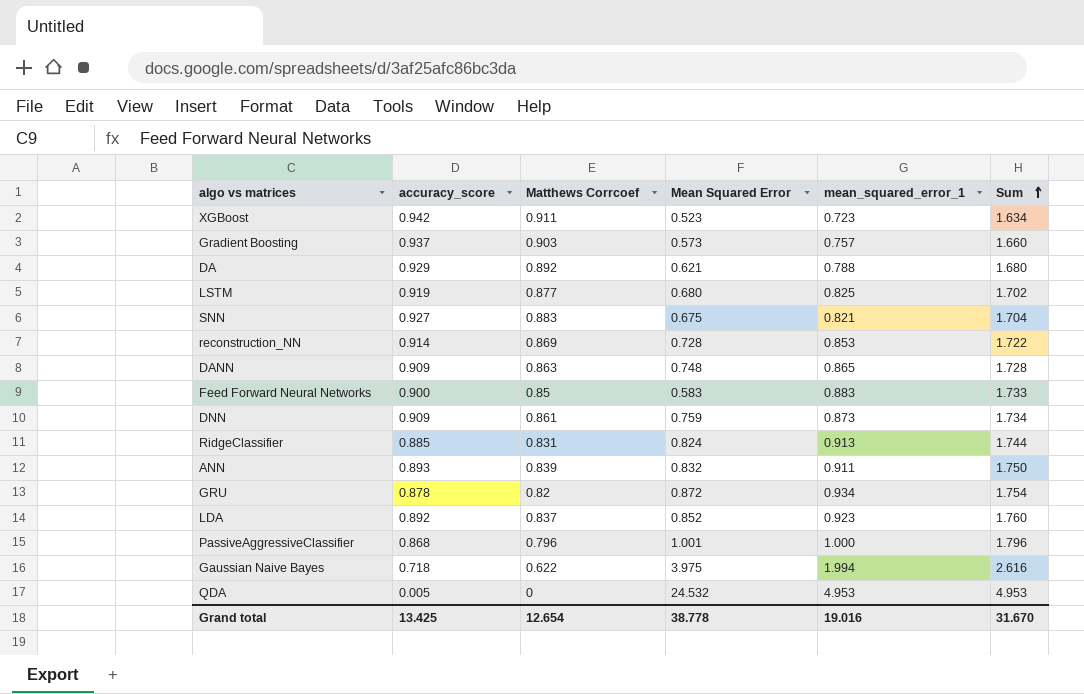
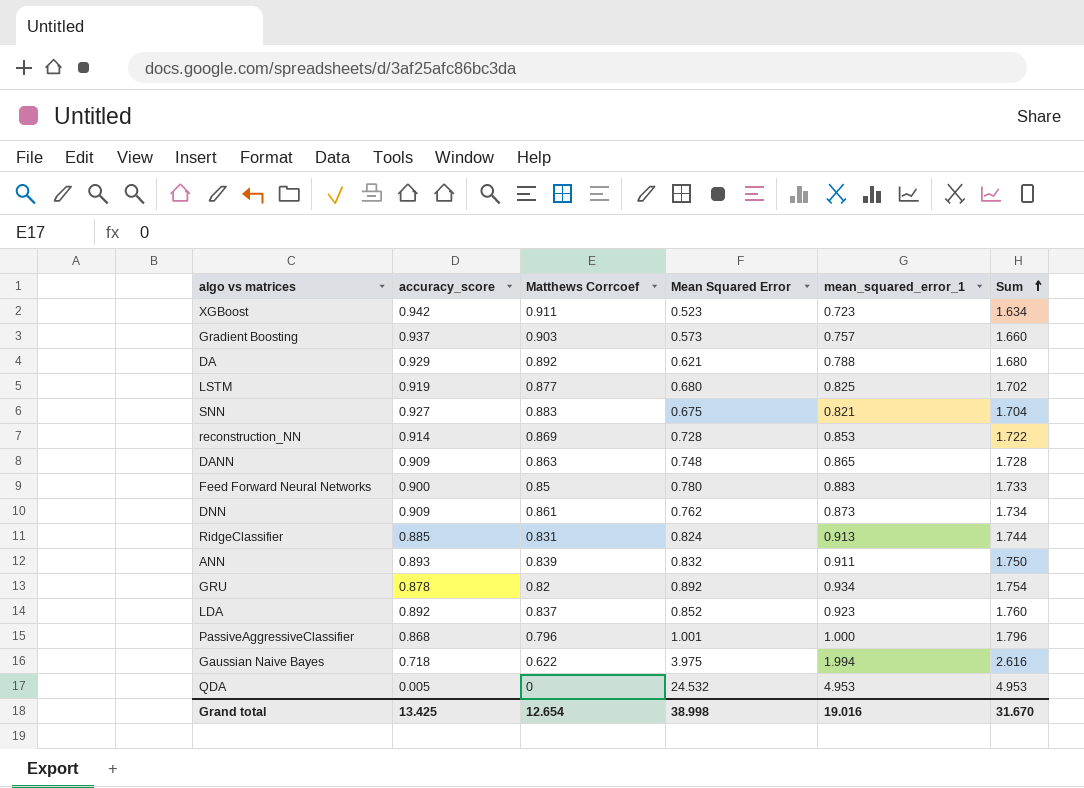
Feed Forward Neural Networks | Mean Squared Error: 0.583 -> 0.780
DNN | Mean Squared Error: 0.759 -> 0.762
GRU | Mean Squared Error: 0.872 -> 0.892
Grand total | Mean Squared Error: 38.778 -> 38.998

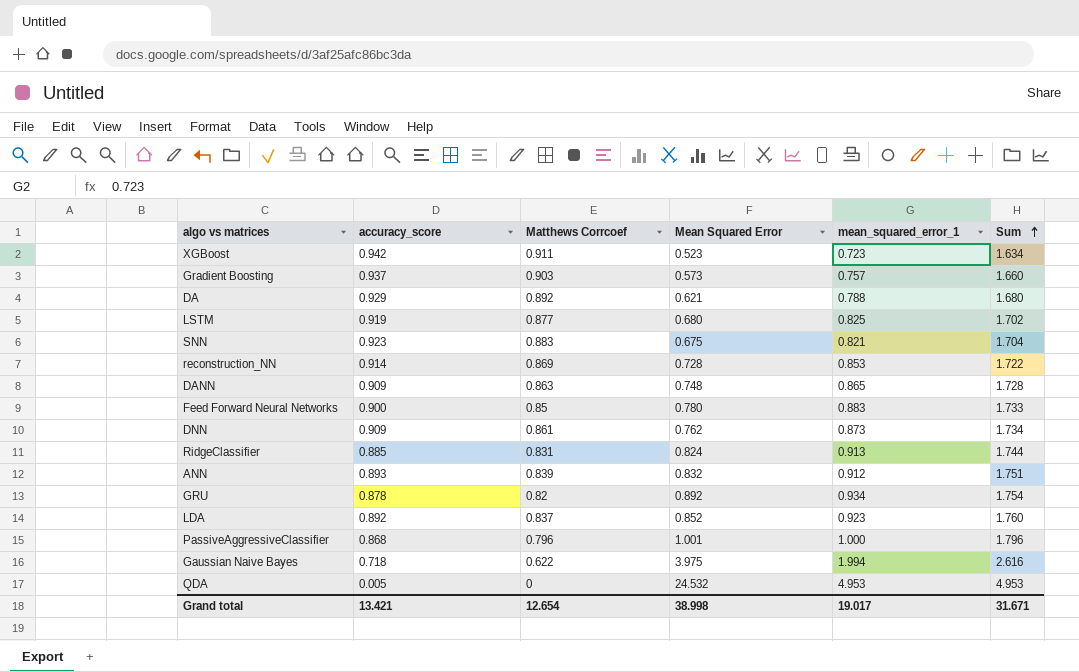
SNN | accuracy_score: 0.927 -> 0.923
ANN | mean_squared_error_1: 0.911 -> 0.912
ANN | Sum: 1.750 -> 1.751
Grand total | accuracy_score: 13.425 -> 13.421
Grand total | mean_squared_error_1: 19.016 -> 19.017
Grand total | Sum: 31.670 -> 31.671

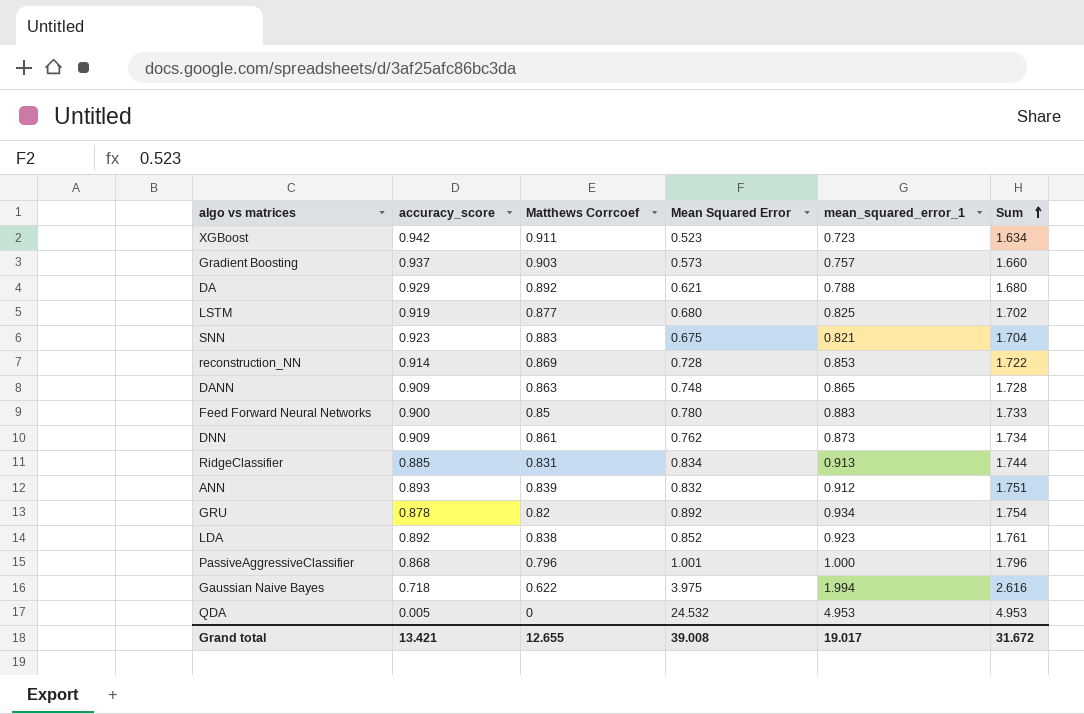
RidgeClassifier | Mean Squared Error: 0.824 -> 0.834
LDA | Matthews Corrcoef: 0.837 -> 0.838
LDA | Sum: 1.760 -> 1.761
Grand total | Matthews Corrcoef: 12.654 -> 12.655
Grand total | Mean Squared Error: 38.998 -> 39.008
Grand total | Sum: 31.671 -> 31.672

